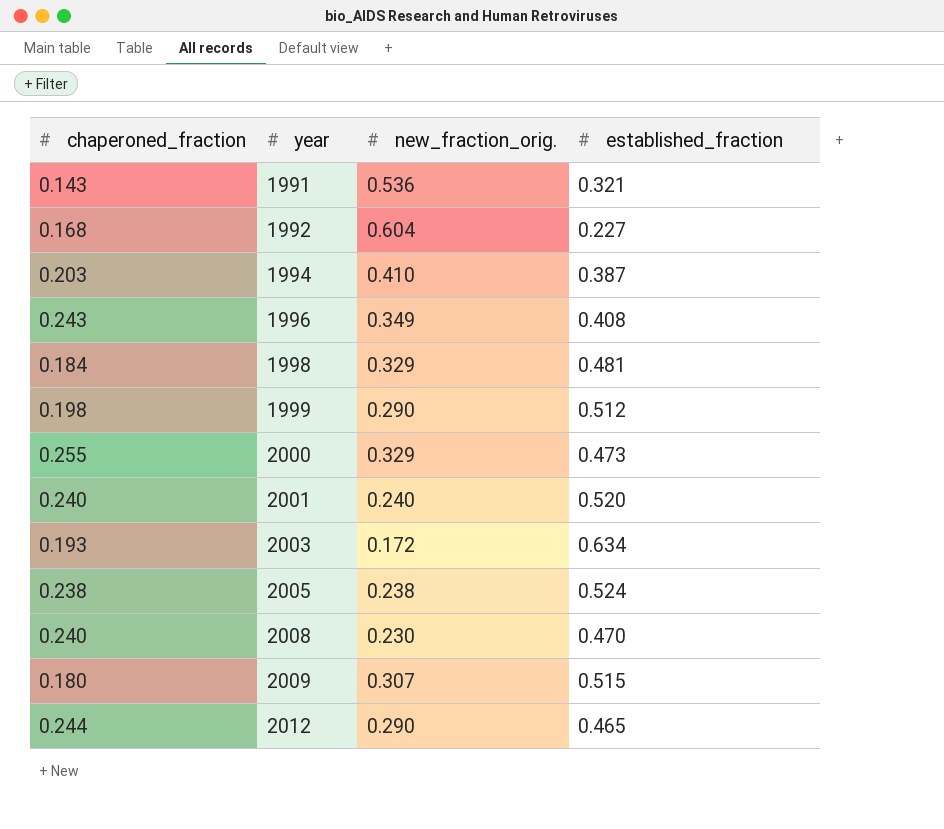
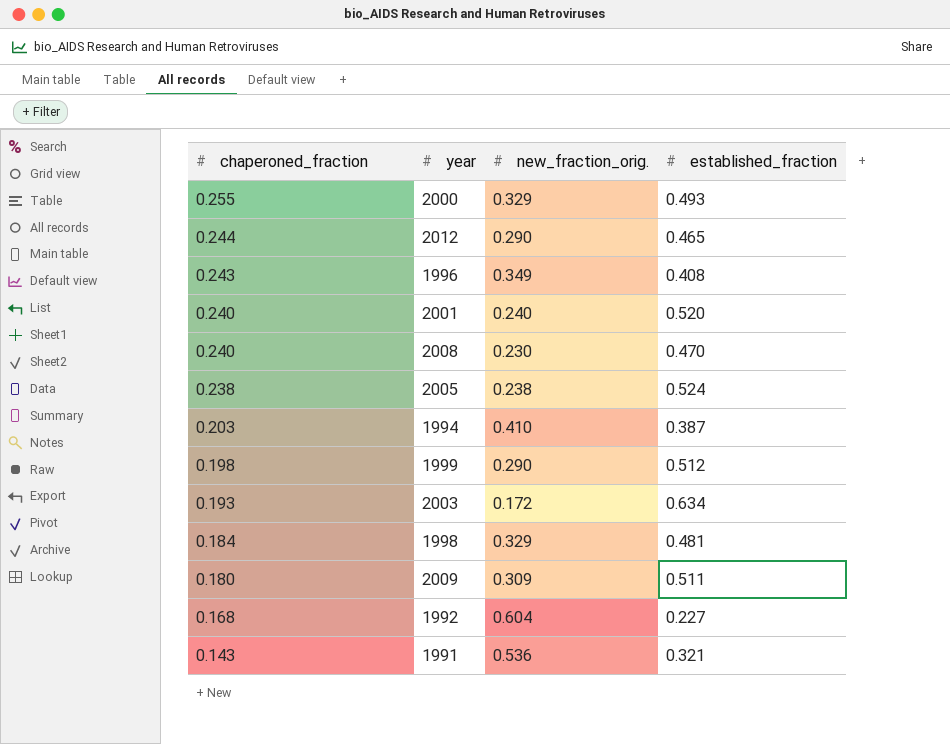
row order: year ascending -> chaperoned_fraction descending
2000 | established_fraction: 0.473 -> 0.493
2009 | new_fraction_orig.: 0.307 -> 0.309
2009 | established_fraction: 0.515 -> 0.511

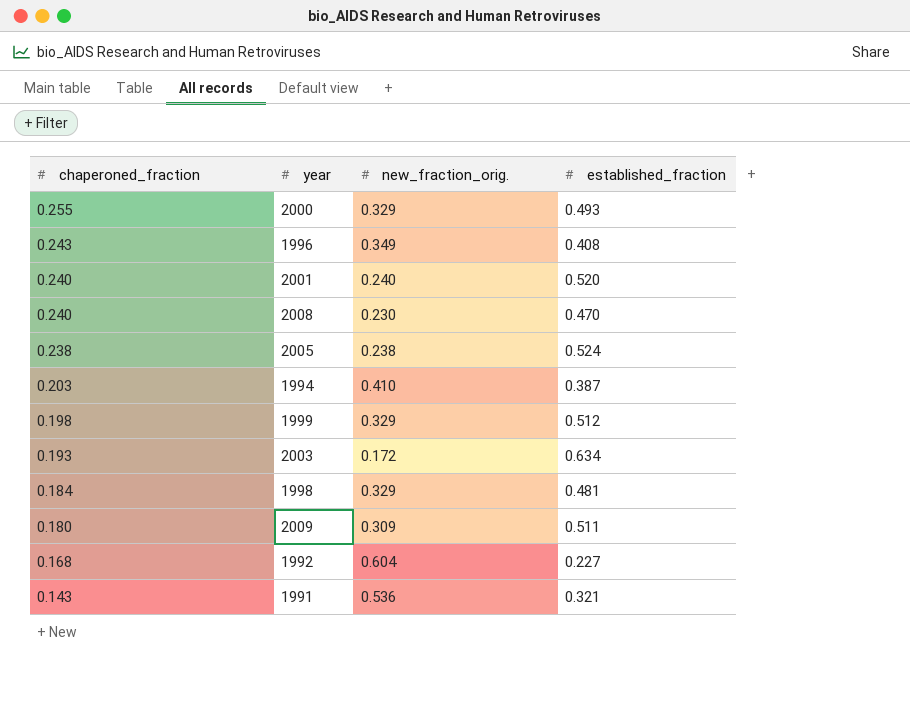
row 2012: 0.244 | 0.290 | 0.465 -> none
1999 | new_fraction_orig.: 0.290 -> 0.329

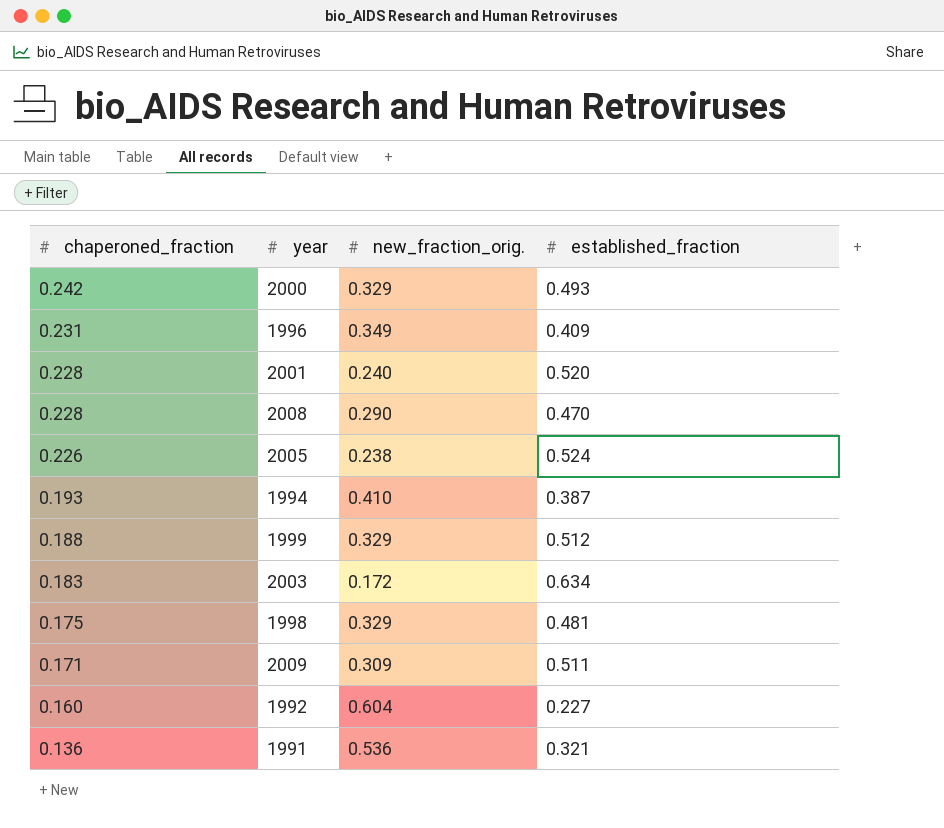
2000 | chaperoned_fraction: 0.255 -> 0.242
1996 | chaperoned_fraction: 0.243 -> 0.231
1996 | established_fraction: 0.408 -> 0.409
2001 | chaperoned_fraction: 0.240 -> 0.228
2008 | chaperoned_fraction: 0.240 -> 0.228
2008 | new_fraction_orig.: 0.230 -> 0.290
2005 | chaperoned_fraction: 0.238 -> 0.226
1994 | chaperoned_fraction: 0.203 -> 0.193
1999 | chaperoned_fraction: 0.198 -> 0.188
2003 | chaperoned_fraction: 0.193 -> 0.183
1998 | chaperoned_fraction: 0.184 -> 0.175
2009 | chaperoned_fraction: 0.180 -> 0.171
1992 | chaperoned_fraction: 0.168 -> 0.160
1991 | chaperoned_fraction: 0.143 -> 0.136

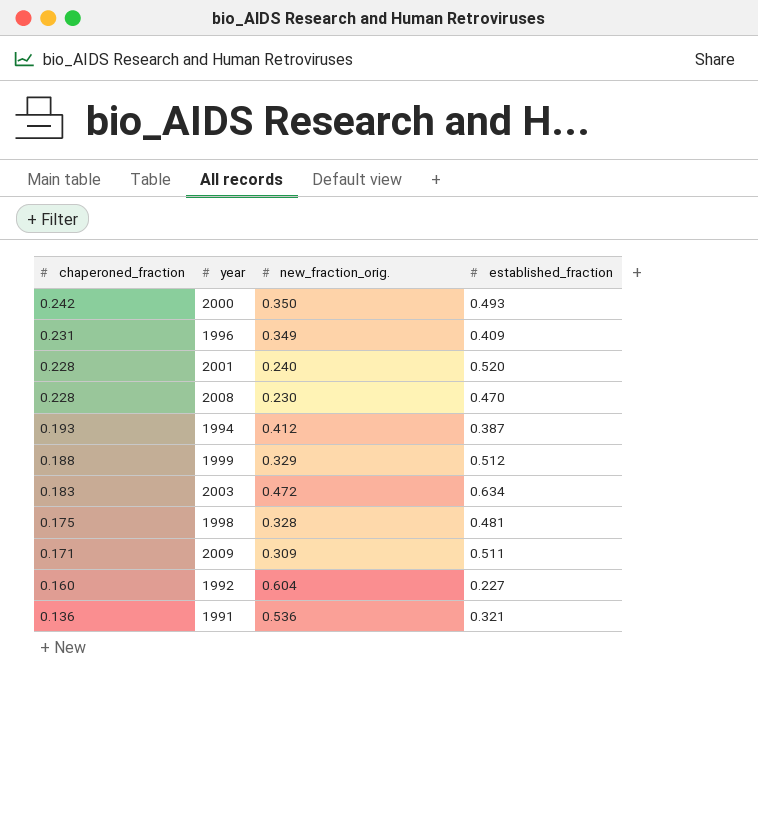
row 2005: 0.226 | 0.238 | 0.524 -> none
2000 | new_fraction_orig.: 0.329 -> 0.350
2008 | new_fraction_orig.: 0.290 -> 0.230
1994 | new_fraction_orig.: 0.410 -> 0.412
2003 | new_fraction_orig.: 0.172 -> 0.472
1998 | new_fraction_orig.: 0.329 -> 0.328

